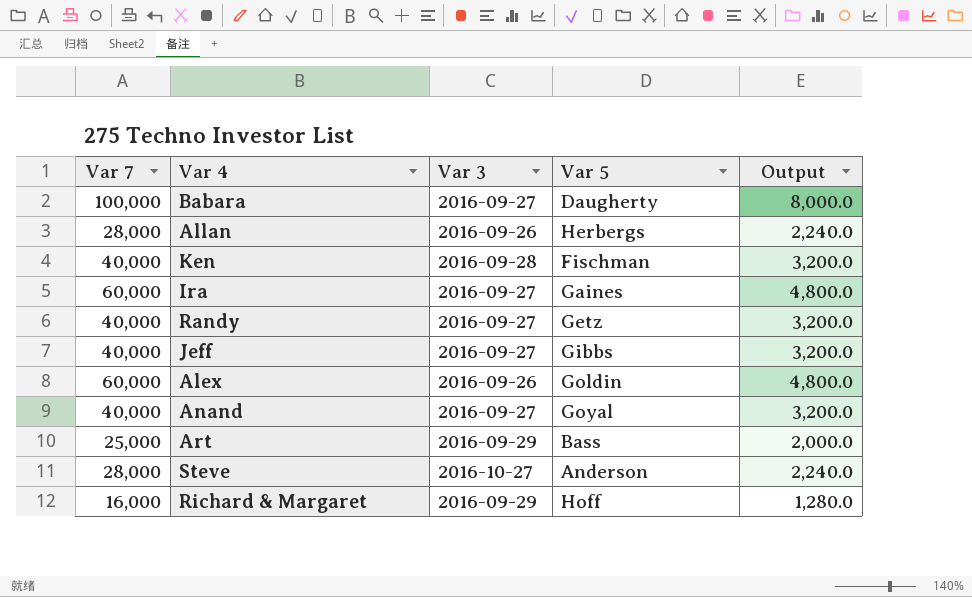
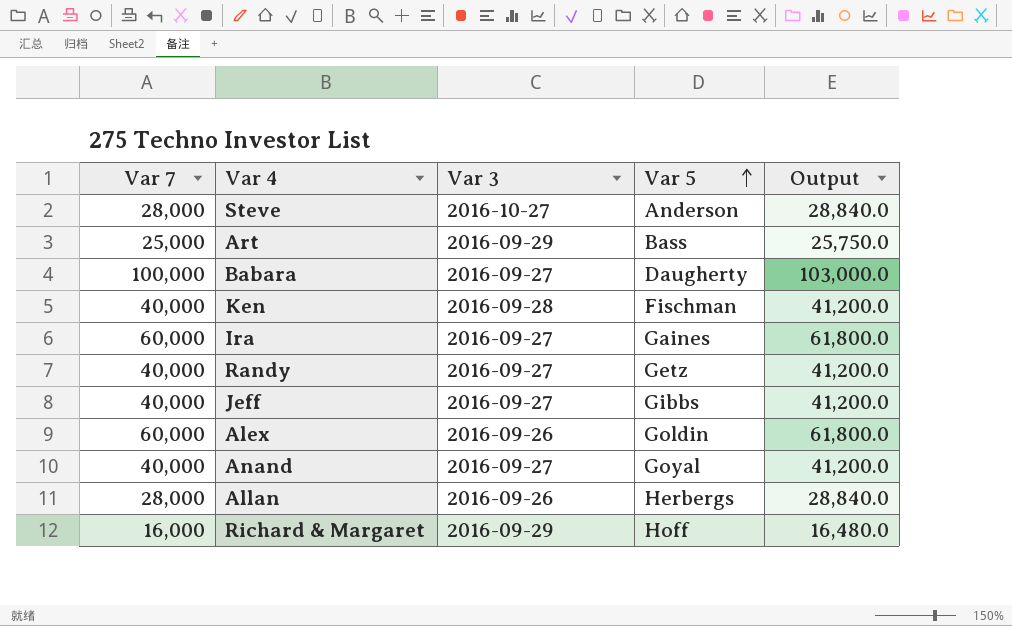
row order: none -> Var 5 ascending
column Output | formula: [Var 7] * 0.08 -> [Var 7] * 1.03

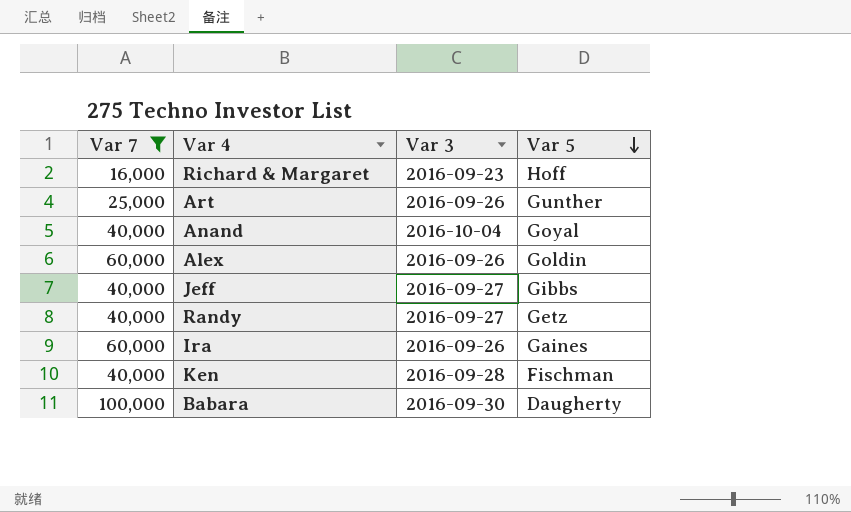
filter: none -> Var 7 != 28,000
row order: Var 5 ascending -> Var 5 descending
column Output | formula: [Var 7] * 1.03 -> none
Richard & Margaret | Var 3: 2016-09-29 -> 2016-09-23
Art | Var 3: 2016-09-29 -> 2016-09-26
Art | Var 5: Bass -> Gunther
Anand | Var 3: 2016-09-27 -> 2016-10-04
Ira | Var 3: 2016-09-27 -> 2016-09-26
Babara | Var 3: 2016-09-27 -> 2016-09-30

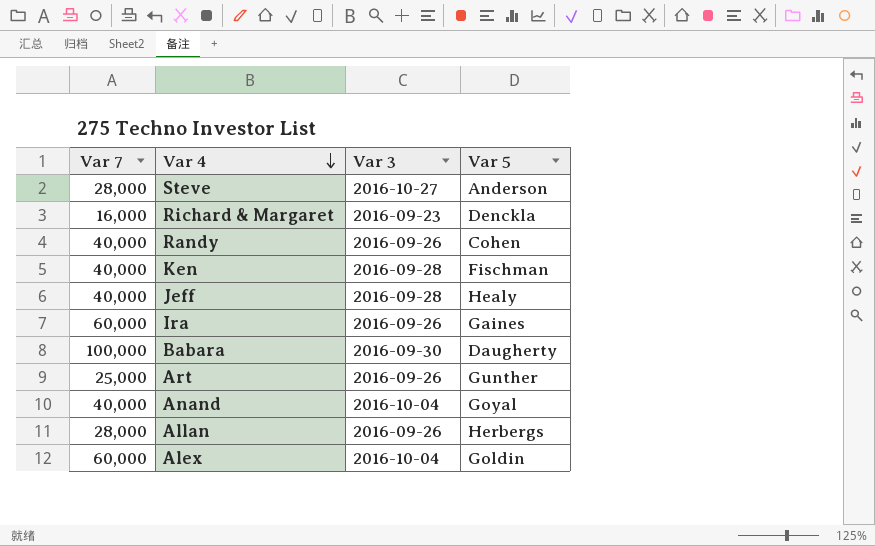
filter: Var 7 != 28,000 -> none
row order: Var 5 descending -> Var 4 descending
Richard & Margaret | Var 5: Hoff -> Denckla
Randy | Var 3: 2016-09-27 -> 2016-09-26
Randy | Var 5: Getz -> Cohen
Jeff | Var 3: 2016-09-27 -> 2016-09-28
Jeff | Var 5: Gibbs -> Healy
Alex | Var 3: 2016-09-26 -> 2016-10-04

